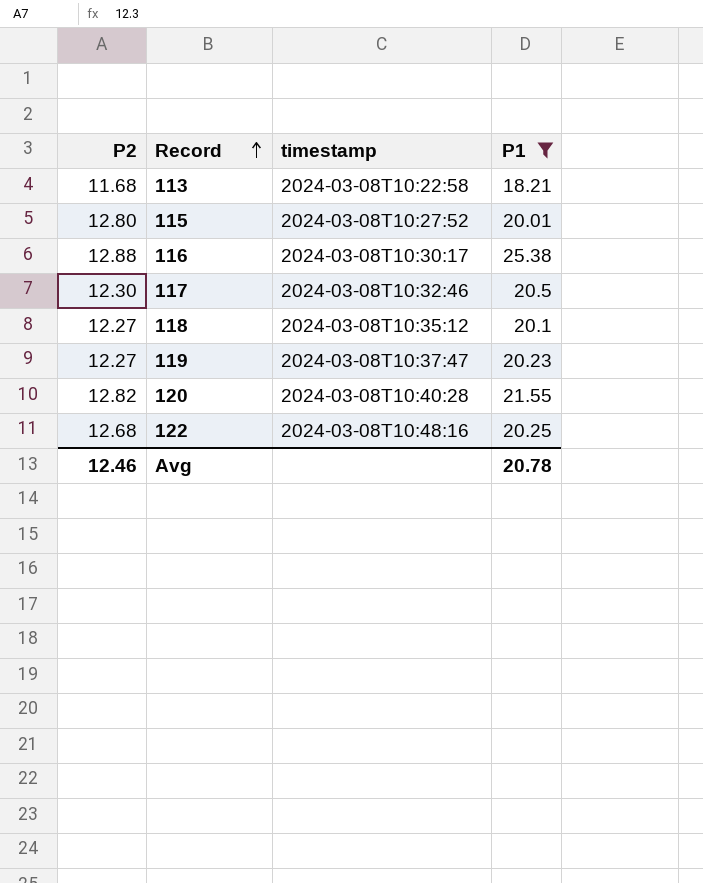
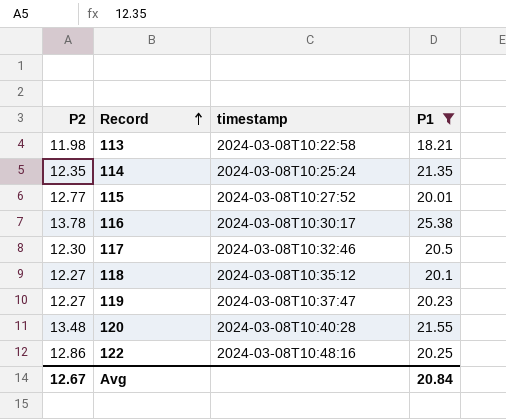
113 | P2: 11.68 -> 11.98
row 114: none -> 12.35 | 2024-03-08T10:25:24 | 21.35
115 | P2: 12.80 -> 12.77
116 | P2: 12.88 -> 13.78
120 | P2: 12.82 -> 13.48
122 | P2: 12.68 -> 12.86
Avg | P2: 12.46 -> 12.67
Avg | P1: 20.78 -> 20.84

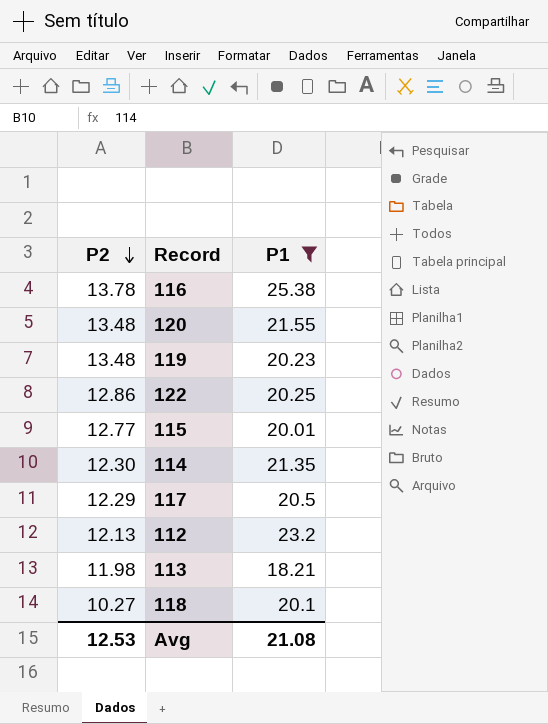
row order: Record ascending -> P2 descending
column timestamp | position: 3 -> none
119 | P2: 12.27 -> 13.48
114 | P2: 12.35 -> 12.30
117 | P2: 12.30 -> 12.29
row 112: none -> 12.13 | 23.2
118 | P2: 12.27 -> 10.27
Avg | P2: 12.67 -> 12.53
Avg | P1: 20.84 -> 21.08

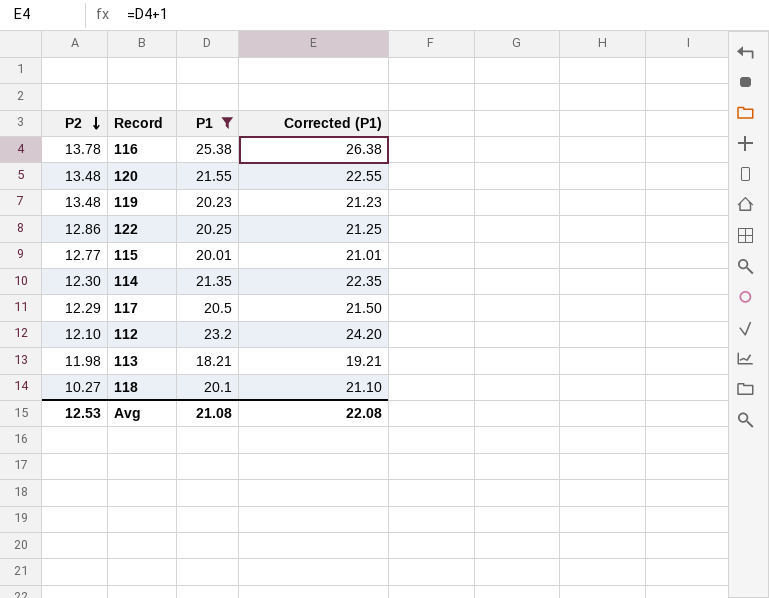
column Corrected (P1) | formula: none -> [P1] + 1
112 | P2: 12.13 -> 12.10

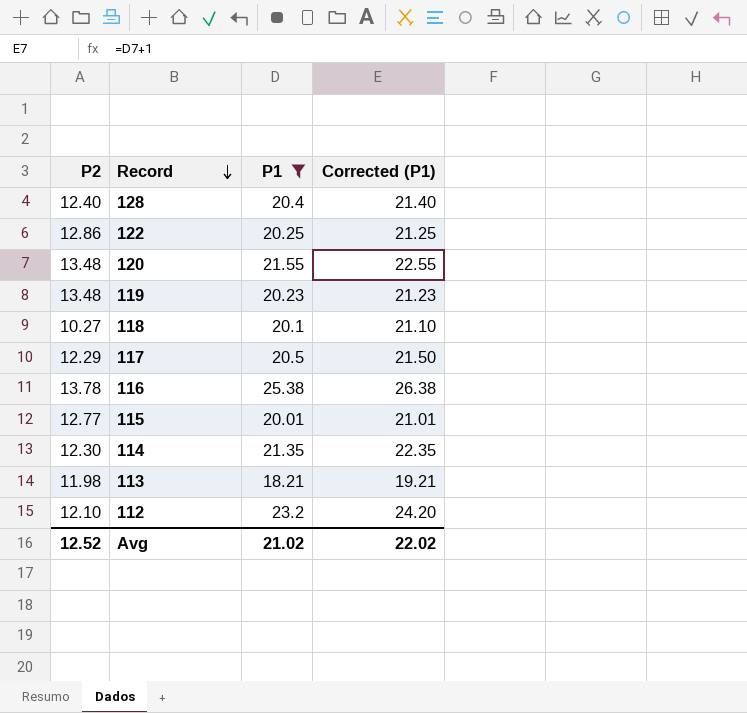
row order: P2 descending -> Record descending
row 128: none -> 12.40 | 20.4 | 21.40
Avg | P2: 12.53 -> 12.52
Avg | P1: 21.08 -> 21.02
Avg | Corrected (P1): 22.08 -> 22.02

